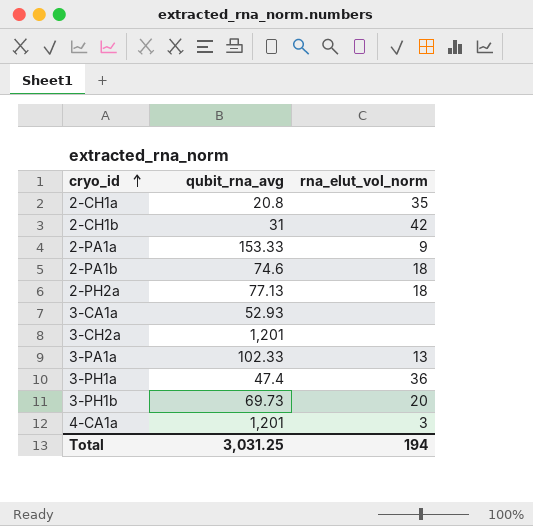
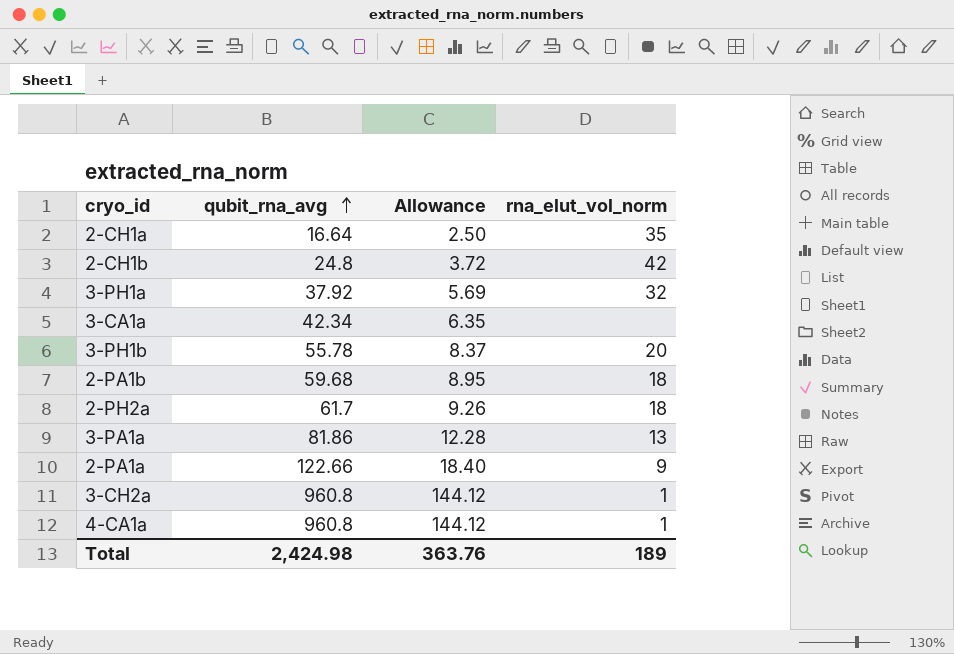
row order: cryo_id ascending -> qubit_rna_avg ascending
column Allowance | formula: none -> [qubit_rna_avg] * 0.15
2-CH1a | qubit_rna_avg: 20.8 -> 16.64
2-CH1b | qubit_rna_avg: 31 -> 24.8
3-PH1a | qubit_rna_avg: 47.4 -> 37.92
3-PH1a | rna_elut_vol_norm: 36 -> 32
3-CA1a | qubit_rna_avg: 52.93 -> 42.34
3-PH1b | qubit_rna_avg: 69.73 -> 55.78
2-PA1b | qubit_rna_avg: 74.6 -> 59.68
2-PH2a | qubit_rna_avg: 77.13 -> 61.7
3-PA1a | qubit_rna_avg: 102.33 -> 81.86
2-PA1a | qubit_rna_avg: 153.33 -> 122.66
3-CH2a | qubit_rna_avg: 1,201 -> 960.8
3-CH2a | rna_elut_vol_norm: none -> 1
4-CA1a | qubit_rna_avg: 1,201 -> 960.8
4-CA1a | rna_elut_vol_norm: 3 -> 1
Total | qubit_rna_avg: 3,031.25 -> 2,424.98
Total | rna_elut_vol_norm: 194 -> 189

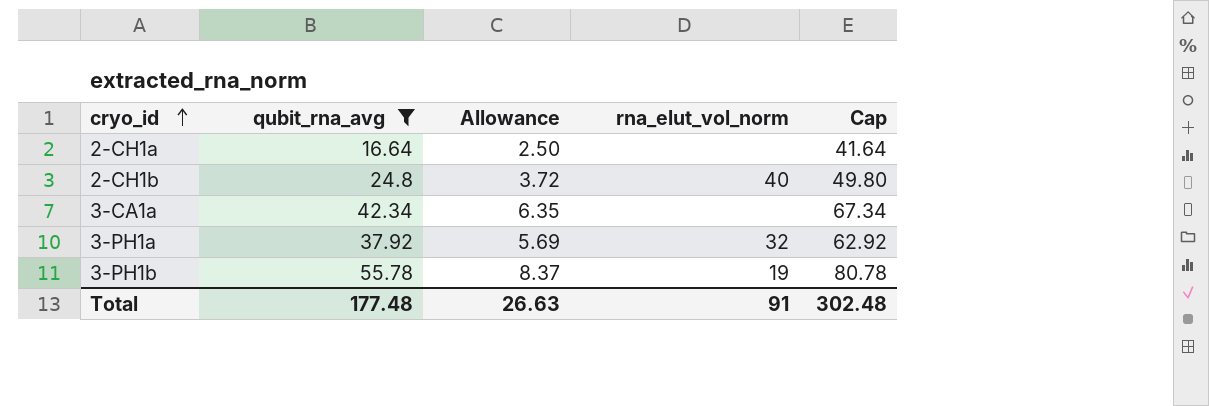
filter: none -> qubit_rna_avg <= 55.78
row order: qubit_rna_avg ascending -> cryo_id ascending
column Cap | formula: none -> [qubit_rna_avg] + 25
2-CH1a | rna_elut_vol_norm: 35 -> none
2-CH1b | rna_elut_vol_norm: 42 -> 40
3-PH1b | rna_elut_vol_norm: 20 -> 19
Total | qubit_rna_avg: 2,424.98 -> 177.48
Total | Allowance: 363.76 -> 26.63
Total | rna_elut_vol_norm: 189 -> 91

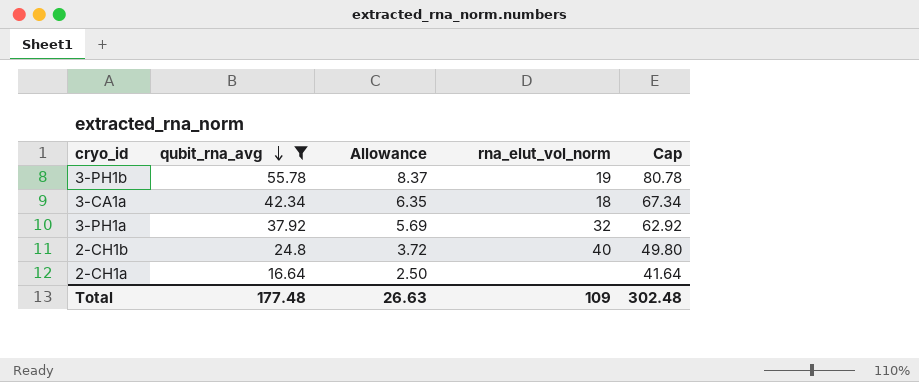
row order: cryo_id ascending -> qubit_rna_avg descending
3-CA1a | rna_elut_vol_norm: none -> 18
Total | rna_elut_vol_norm: 91 -> 109

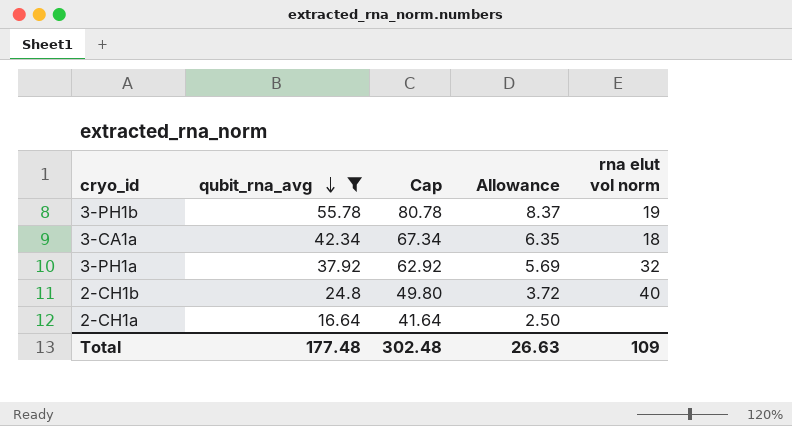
column Cap | position: 5 -> 3
column name: rna_elut_vol_norm -> rna elut vol norm

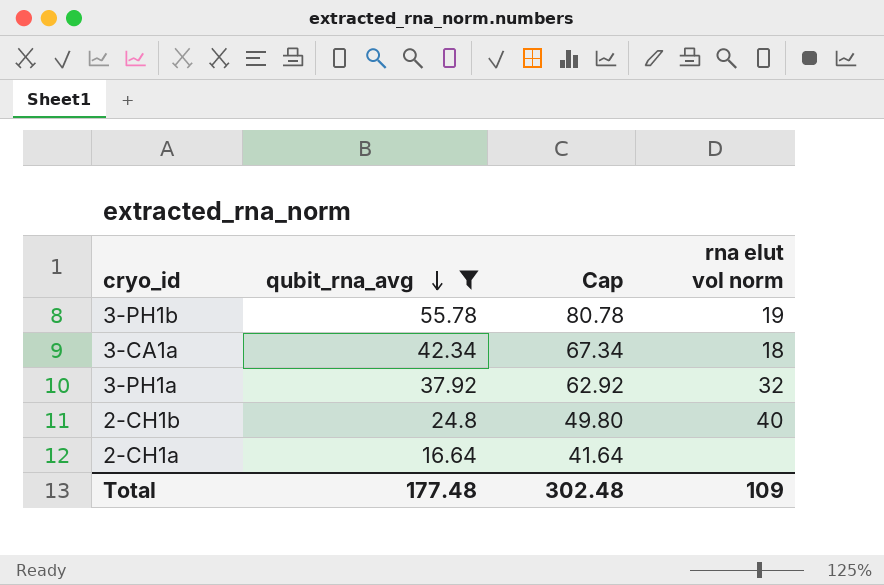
column Allowance | formula: [qubit_rna_avg] * 0.15 -> none

